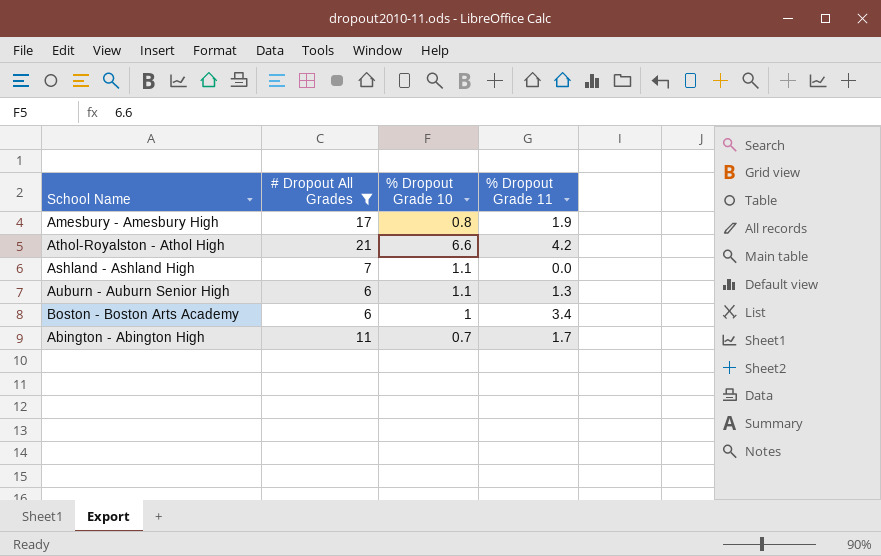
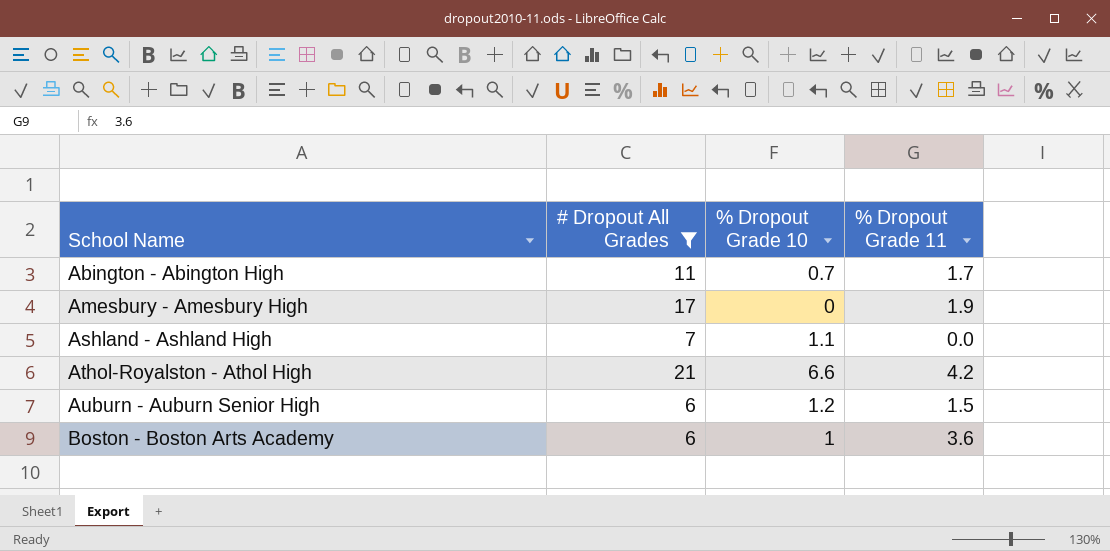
row order: none -> School Name ascending
Amesbury - Amesbury High | % Dropout Grade 10: 0.8 -> 0
Auburn - Auburn Senior High | % Dropout Grade 10: 1.1 -> 1.2
Auburn - Auburn Senior High | % Dropout Grade 11: 1.3 -> 1.5
Boston - Boston Arts Academy | % Dropout Grade 11: 3.4 -> 3.6

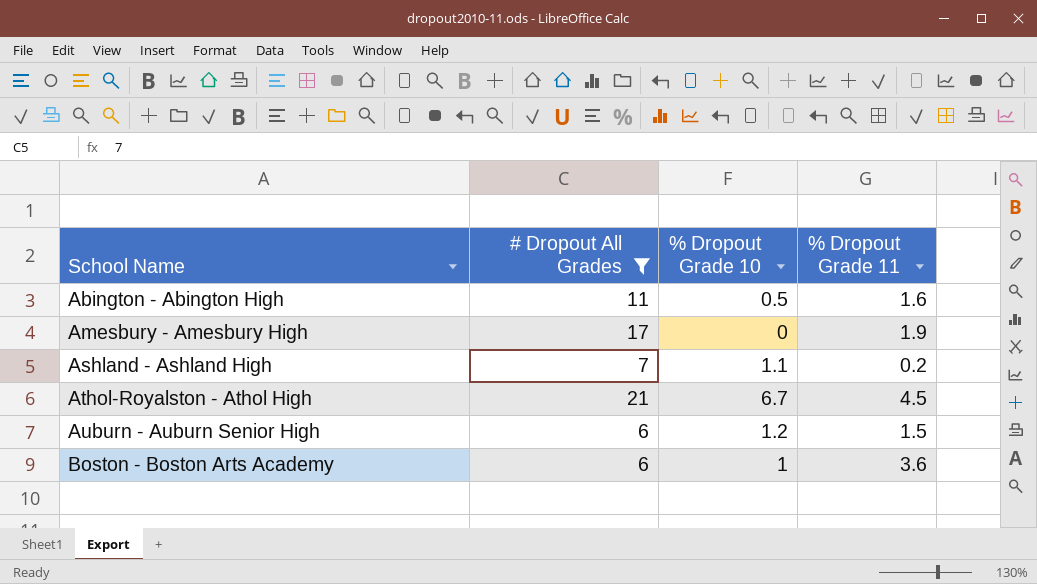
Abington - Abington High | % Dropout Grade 10: 0.7 -> 0.5
Abington - Abington High | % Dropout Grade 11: 1.7 -> 1.6
Ashland - Ashland High | % Dropout Grade 11: 0.0 -> 0.2
Athol-Royalston - Athol High | % Dropout Grade 10: 6.6 -> 6.7
Athol-Royalston - Athol High | % Dropout Grade 11: 4.2 -> 4.5

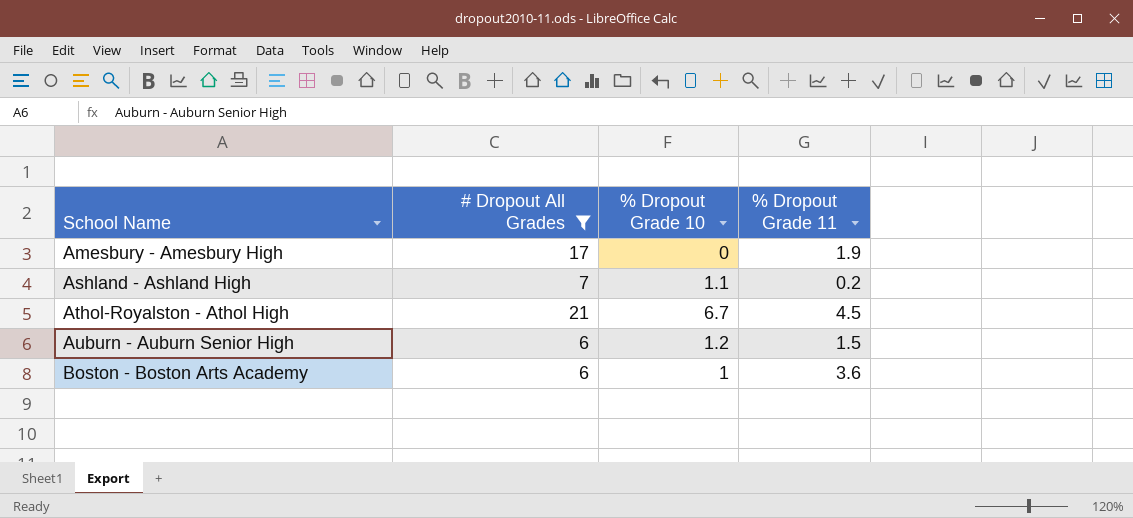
row Abington - Abington High: 11 | 0.5 | 1.6 -> none

